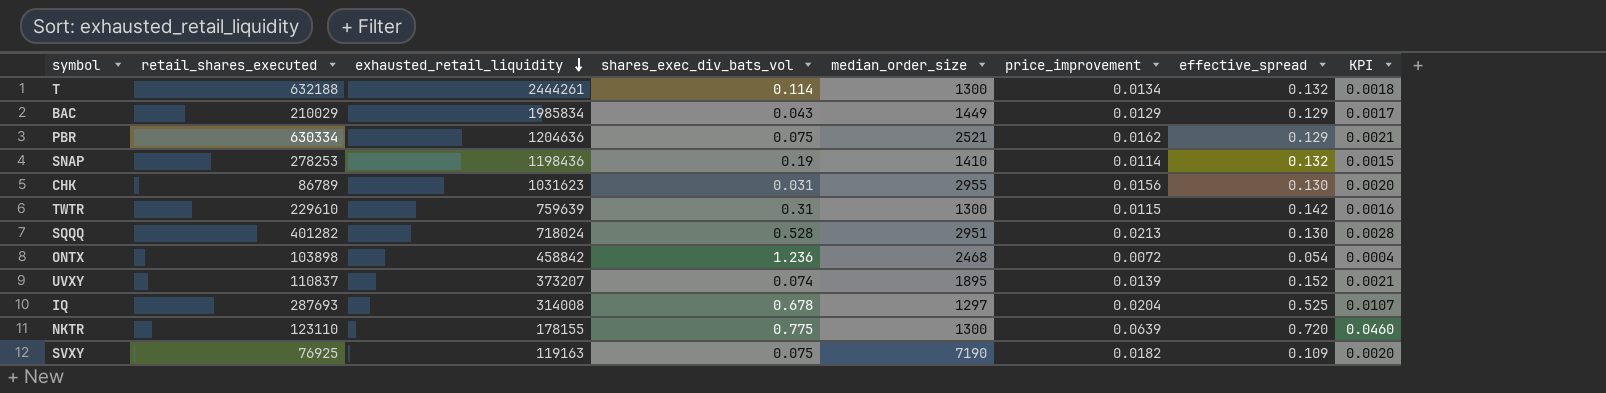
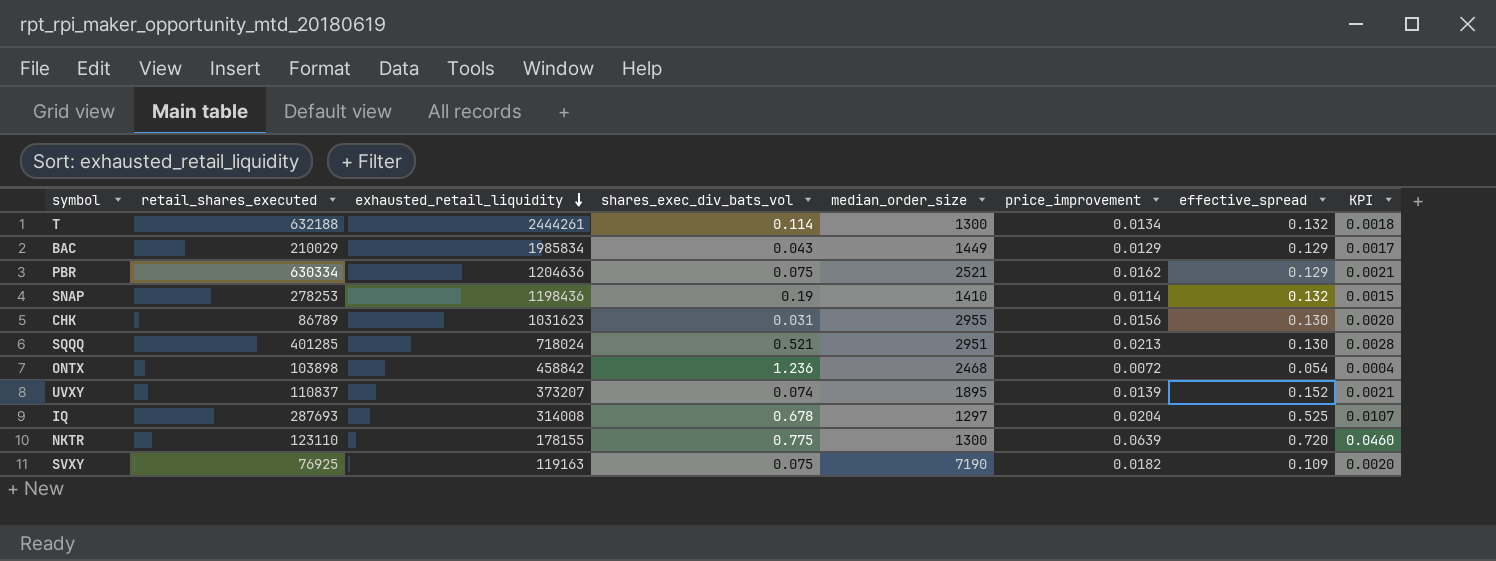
row TWTR: 229610 | 759639 | 0.31 | 1300 | 0.0115 | 0.142 | 0.0016 -> none
SQQQ | retail_shares_executed: 401282 -> 401285
SQQQ | shares_exec_div_bats_vol: 0.528 -> 0.521

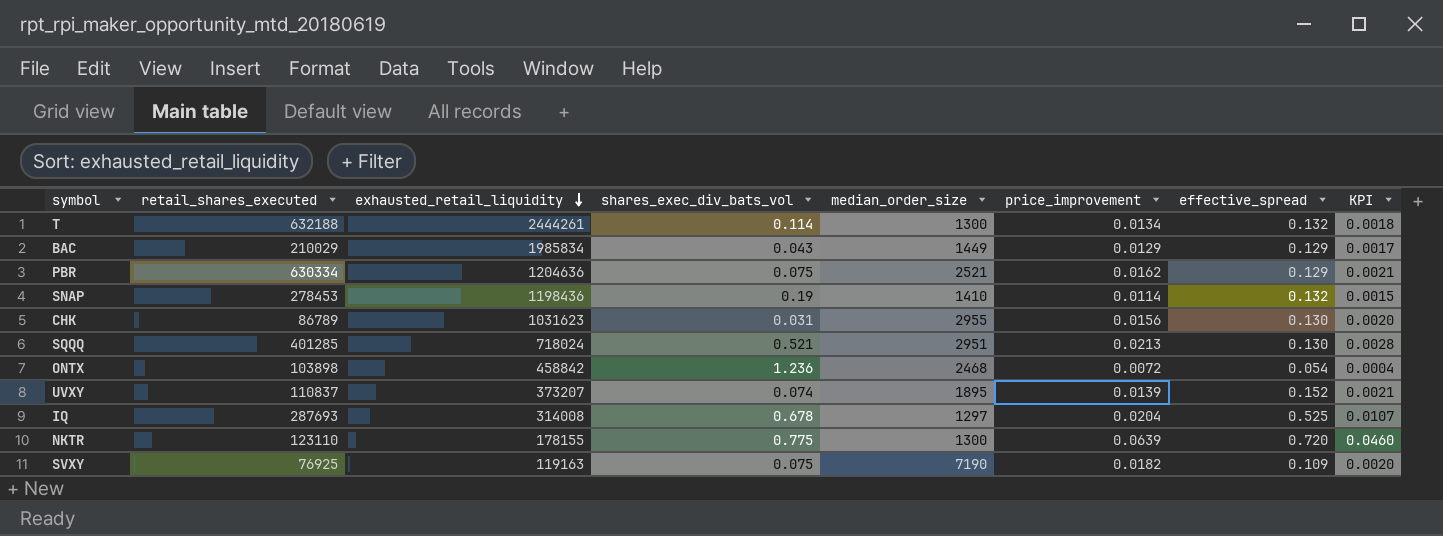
SNAP | retail_shares_executed: 278253 -> 278453

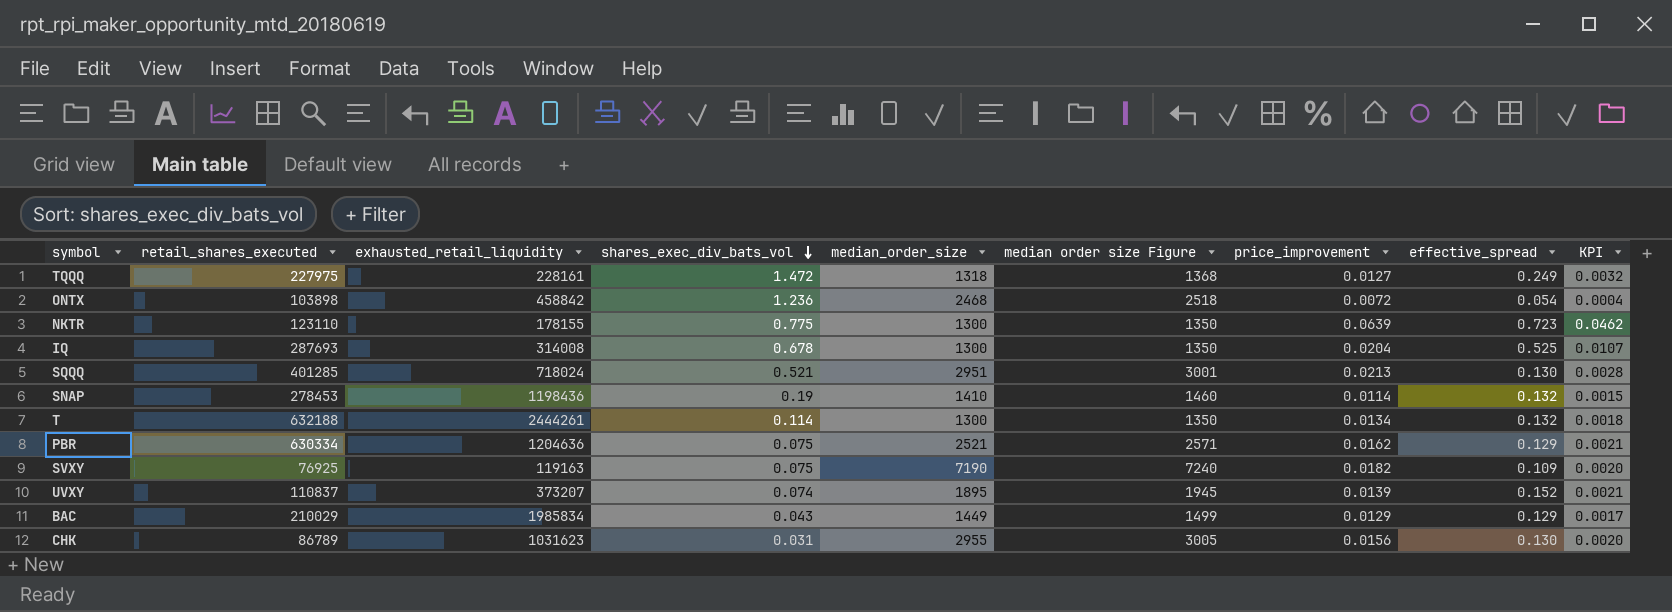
row order: exhausted_retail_liquidity descending -> shares_exec_div_bats_vol descending
column median order size Figure | formula: none -> [median_order_size] + 50
row TQQQ: none -> 227975 | 228161 | 1.472 | 1318 | 1368 | 0.0127 | 0.249 | 0.0032
NKTR | effective_spread: 0.720 -> 0.723
NKTR | KPI: 0.0460 -> 0.0462
IQ | median_order_size: 1297 -> 1300

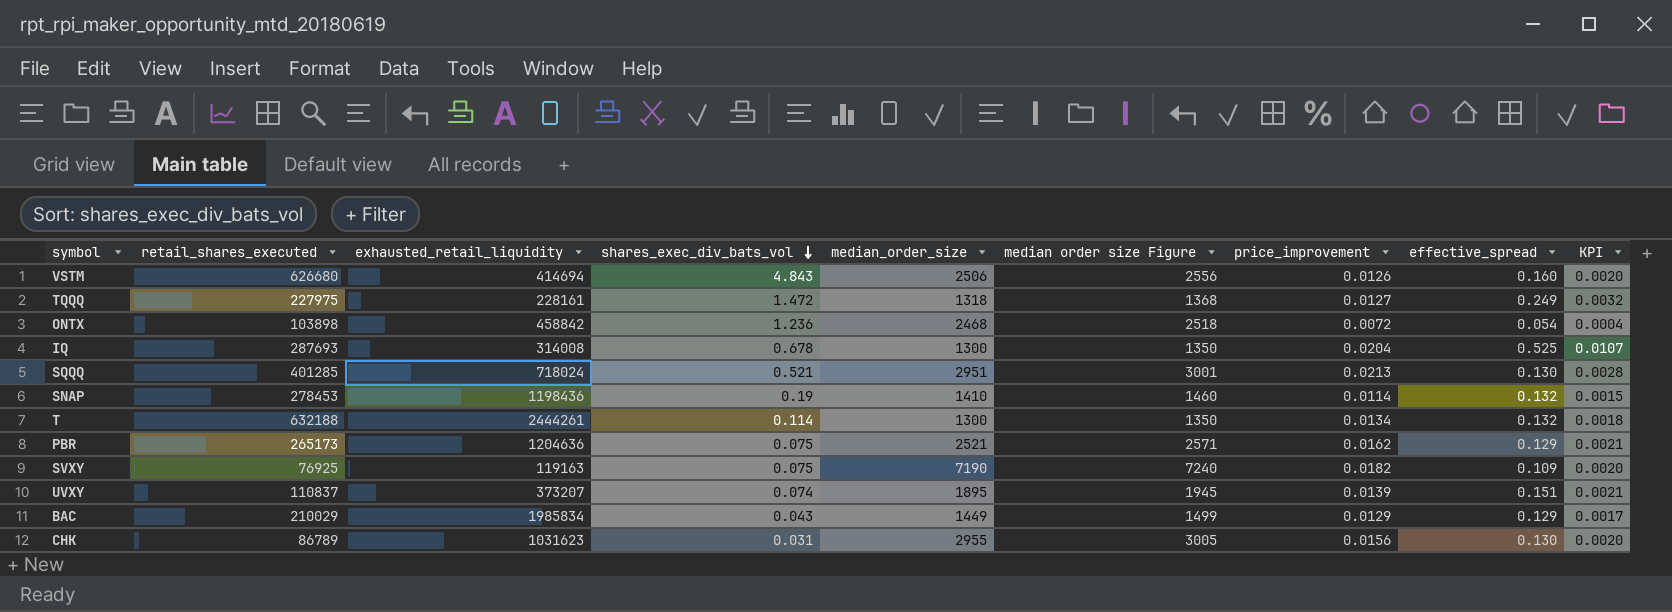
row NKTR: 123110 | 178155 | 0.775 | 1300 | 1350 | 0.0639 | 0.723 | 0.0462 -> none
row VSTM: none -> 626680 | 414694 | 4.843 | 2506 | 2556 | 0.0126 | 0.160 | 0.0020
PBR | retail_shares_executed: 630334 -> 265173
UVXY | effective_spread: 0.152 -> 0.151

